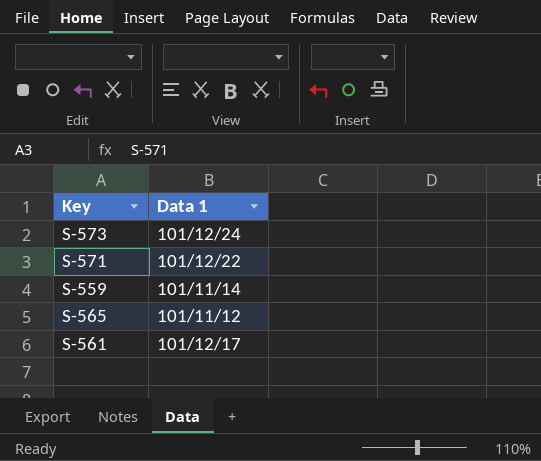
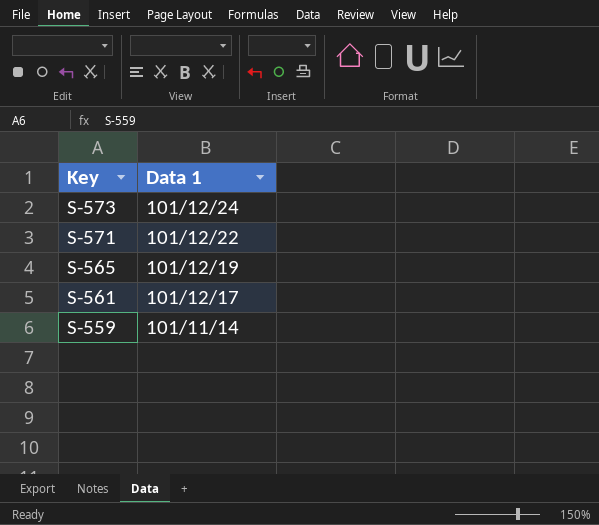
row order: none -> Key descending
S-565 | Data 1: 101/11/12 -> 101/12/19

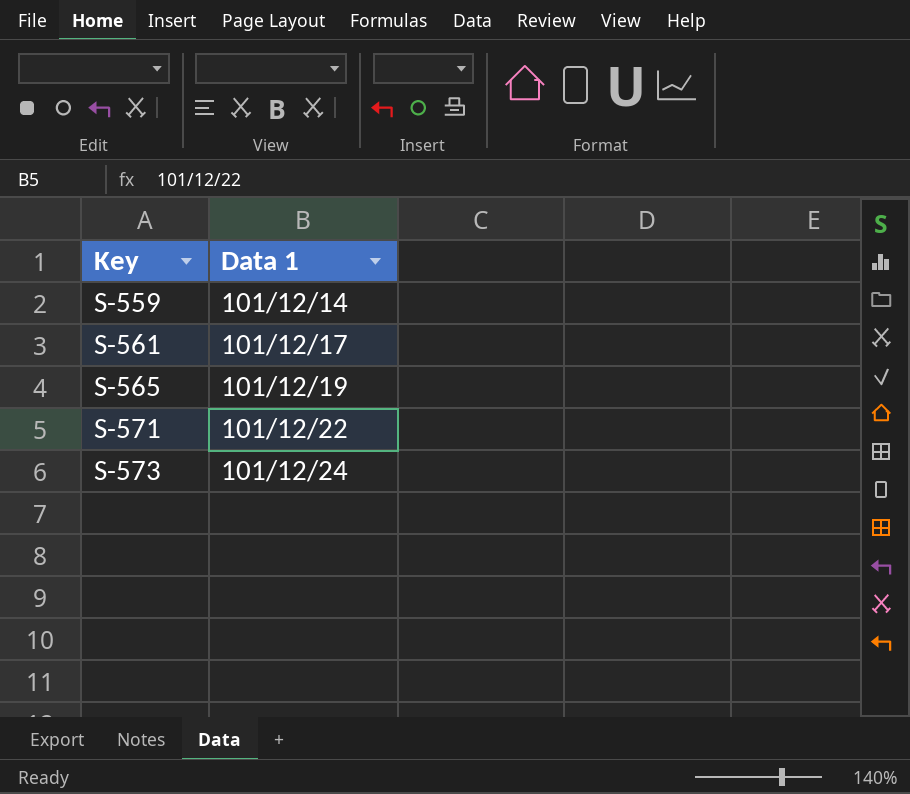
row order: Key descending -> Key ascending
S-559 | Data 1: 101/11/14 -> 101/12/14

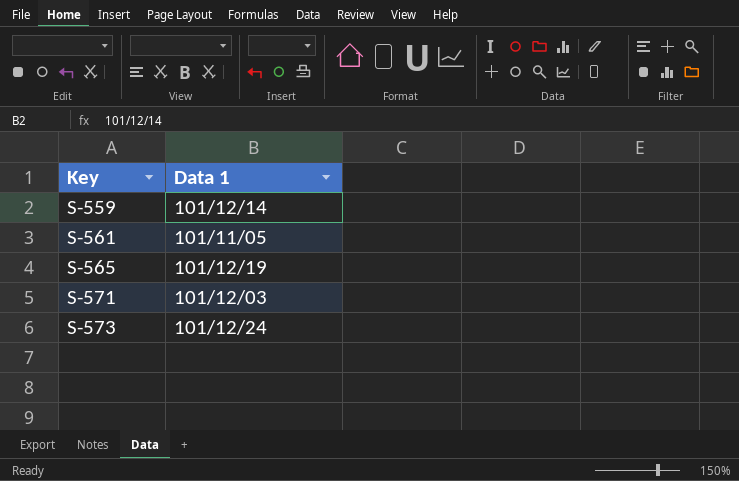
S-561 | Data 1: 101/12/17 -> 101/11/05
S-571 | Data 1: 101/12/22 -> 101/12/03

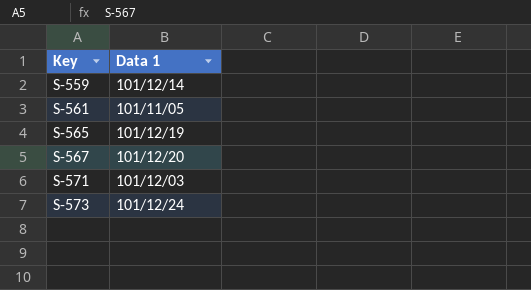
row S-567: none -> 101/12/20

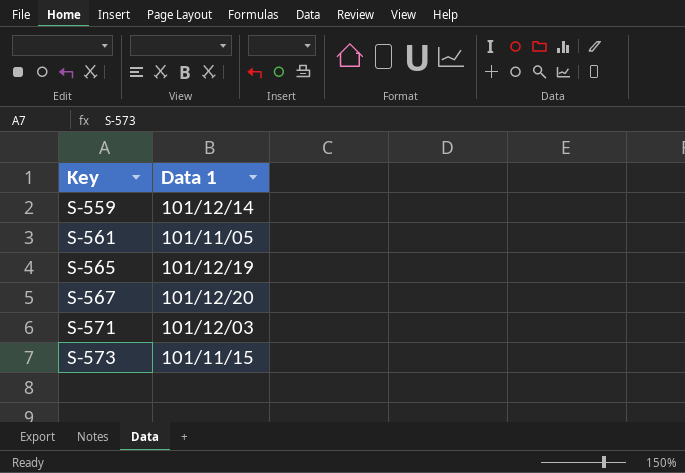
S-573 | Data 1: 101/12/24 -> 101/11/15

